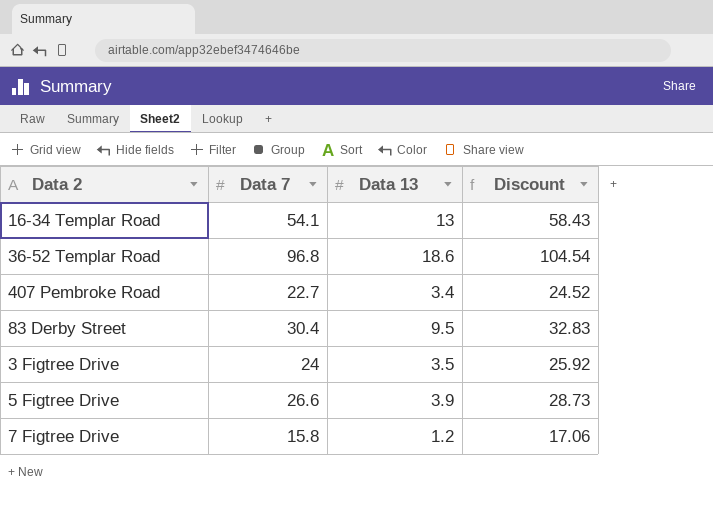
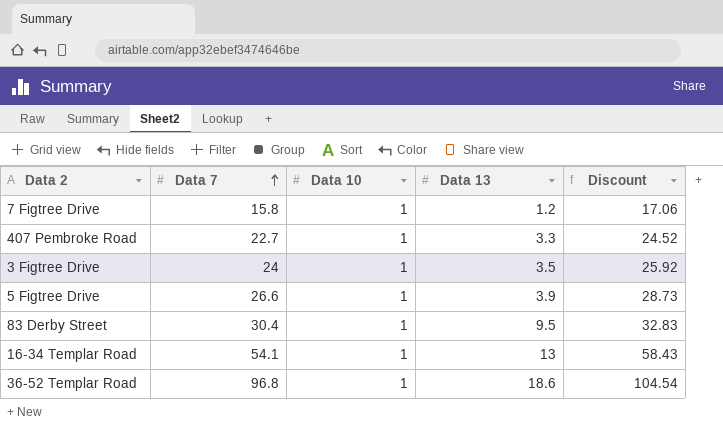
row order: none -> Data 7 ascending
column Data 10 | position: none -> 3
407 Pembroke Road | Data 13: 3.4 -> 3.3

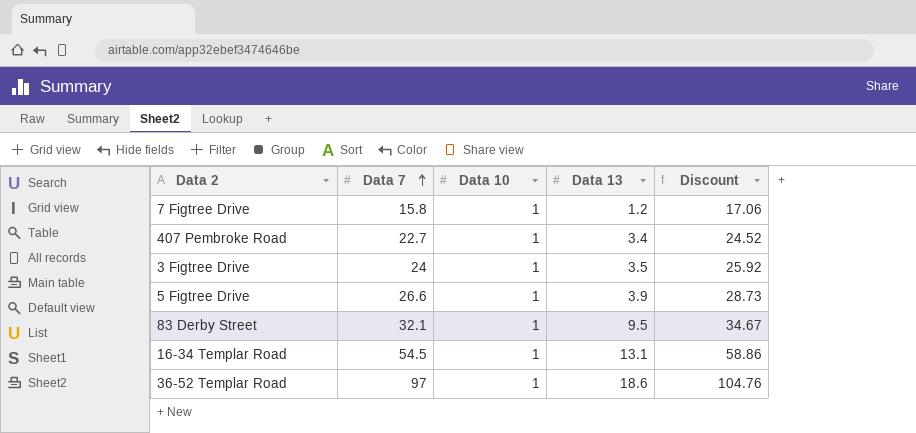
407 Pembroke Road | Data 13: 3.3 -> 3.4
83 Derby Street | Data 7: 30.4 -> 32.1
83 Derby Street | Discount: 32.83 -> 34.67
16-34 Templar Road | Data 7: 54.1 -> 54.5
16-34 Templar Road | Data 13: 13 -> 13.1
16-34 Templar Road | Discount: 58.43 -> 58.86
36-52 Templar Road | Data 7: 96.8 -> 97
36-52 Templar Road | Discount: 104.54 -> 104.76

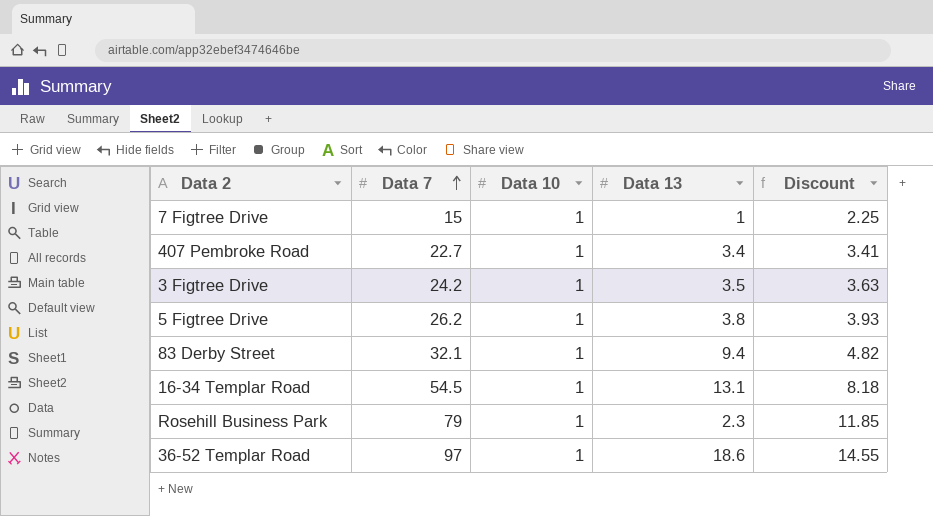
column Discount | formula: [Data 7] * 1.08 -> [Data 7] * 0.15
7 Figtree Drive | Data 7: 15.8 -> 15
7 Figtree Drive | Data 13: 1.2 -> 1
3 Figtree Drive | Data 7: 24 -> 24.2
5 Figtree Drive | Data 7: 26.6 -> 26.2
5 Figtree Drive | Data 13: 3.9 -> 3.8
83 Derby Street | Data 13: 9.5 -> 9.4
row Rosehill Business Park: none -> 79 | 1 | 2.3 | 11.85

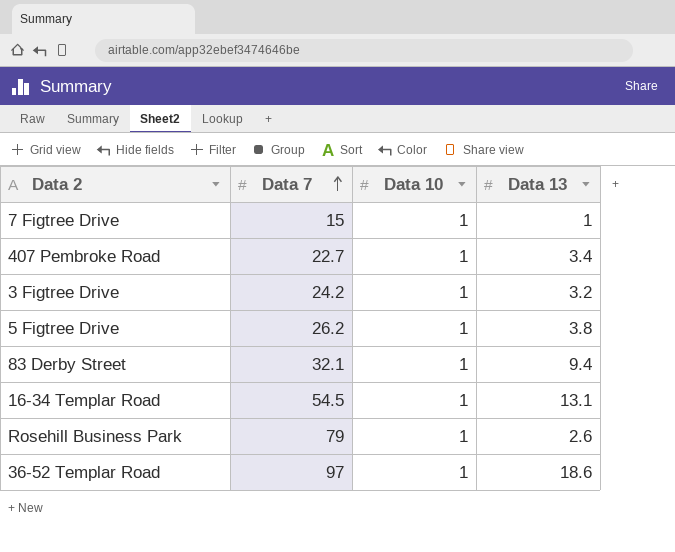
column Discount | formula: [Data 7] * 0.15 -> none
3 Figtree Drive | Data 13: 3.5 -> 3.2
Rosehill Business Park | Data 13: 2.3 -> 2.6

